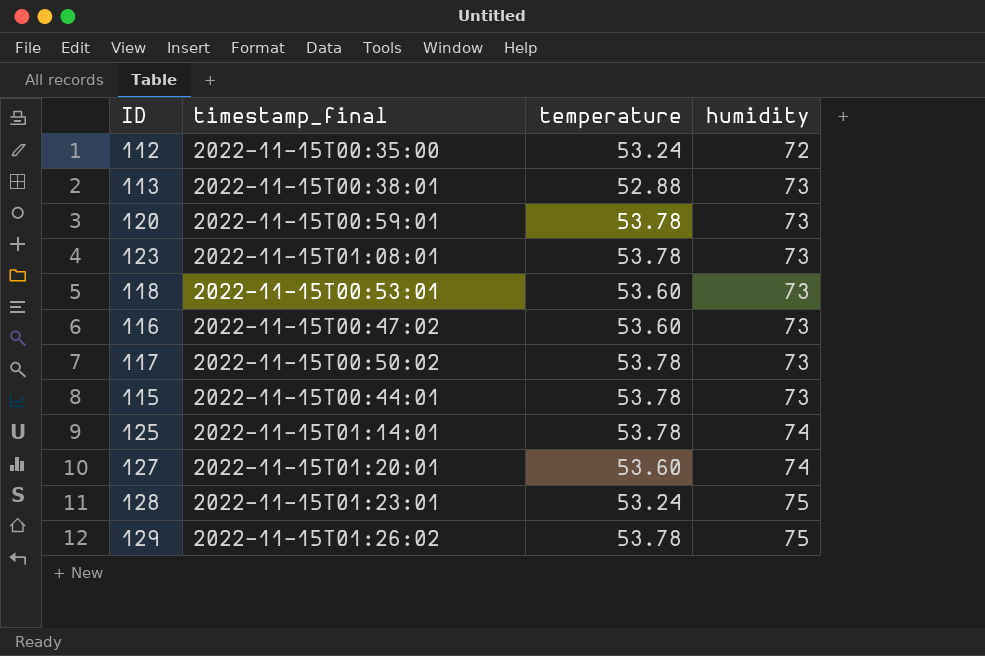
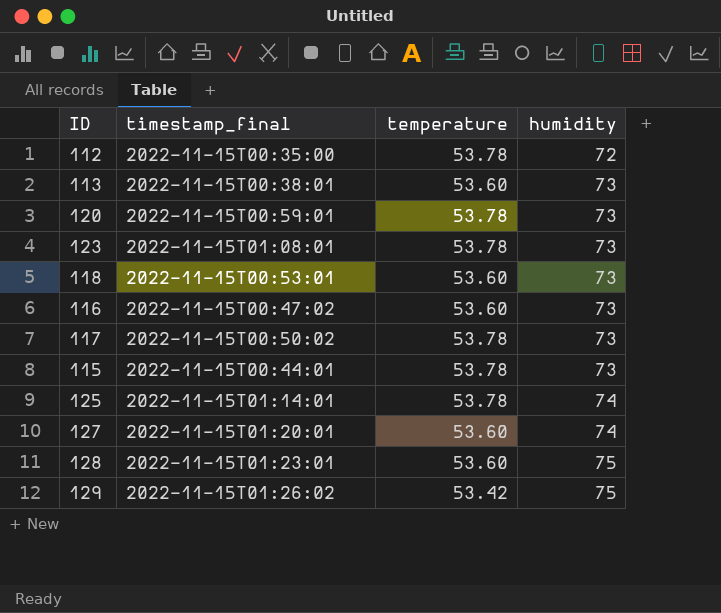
112 | temperature: 53.24 -> 53.78
113 | temperature: 52.88 -> 53.60
128 | temperature: 53.24 -> 53.60
129 | temperature: 53.78 -> 53.42

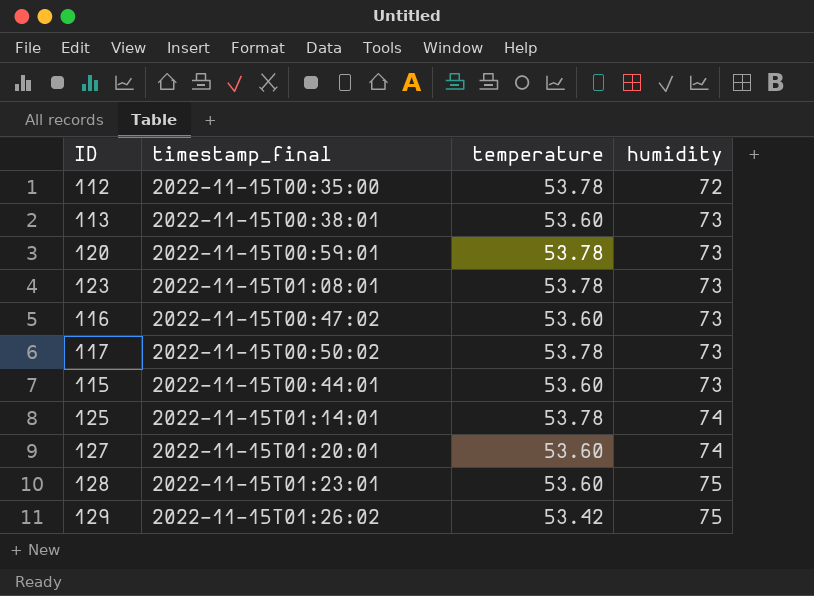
row 118: 2022-11-15T00:53:01 | 53.60 | 73 -> none
115 | temperature: 53.78 -> 53.60

